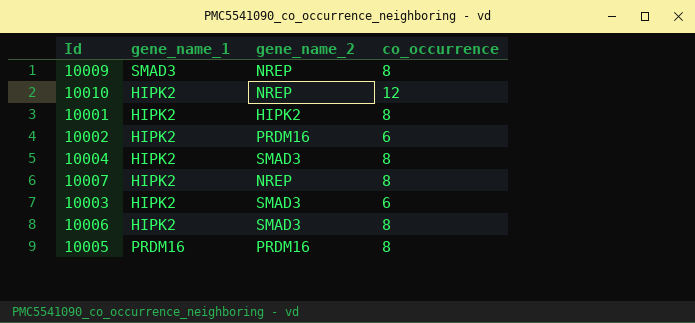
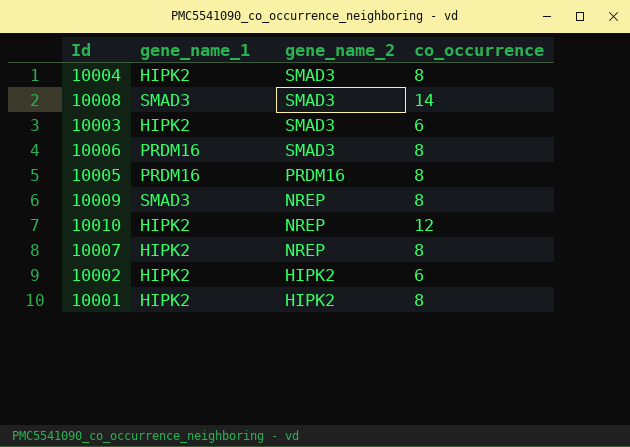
row order: none -> gene_name_2 descending
row 10008: none -> SMAD3 | SMAD3 | 14
10006 | gene_name_1: HIPK2 -> PRDM16
10002 | gene_name_2: PRDM16 -> HIPK2

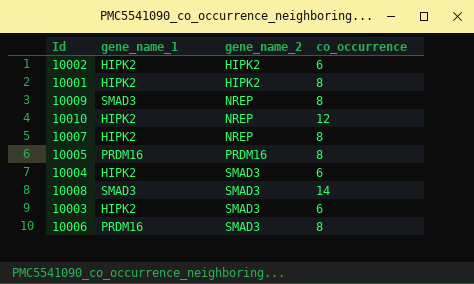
row order: gene_name_2 descending -> gene_name_2 ascending
10004 | co_occurrence: 8 -> 6

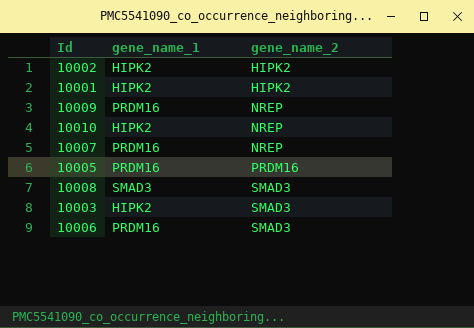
column co_occurrence | position: 4 -> none
row 10004: HIPK2 | SMAD3 | 6 -> none
10009 | gene_name_1: SMAD3 -> PRDM16
10007 | gene_name_1: HIPK2 -> PRDM16

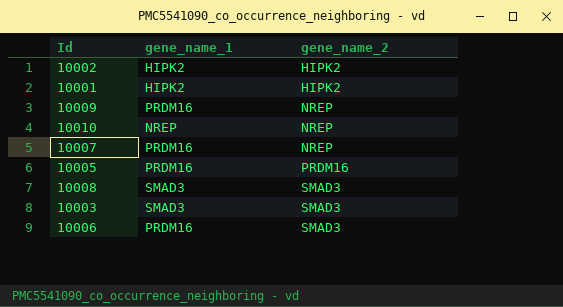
10010 | gene_name_1: HIPK2 -> NREP
10003 | gene_name_1: HIPK2 -> SMAD3

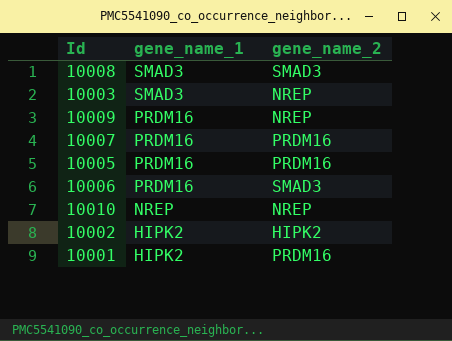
row order: gene_name_2 ascending -> gene_name_1 descending
10003 | gene_name_2: SMAD3 -> NREP
10007 | gene_name_2: NREP -> PRDM16
10001 | gene_name_2: HIPK2 -> PRDM16

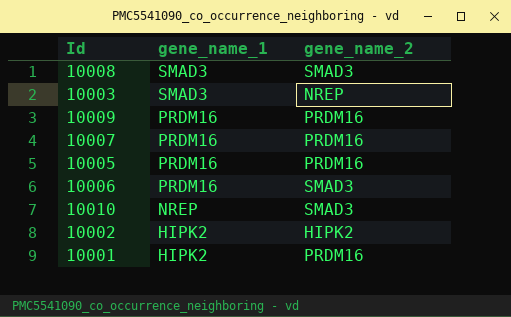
10009 | gene_name_2: NREP -> PRDM16
10010 | gene_name_2: NREP -> SMAD3

